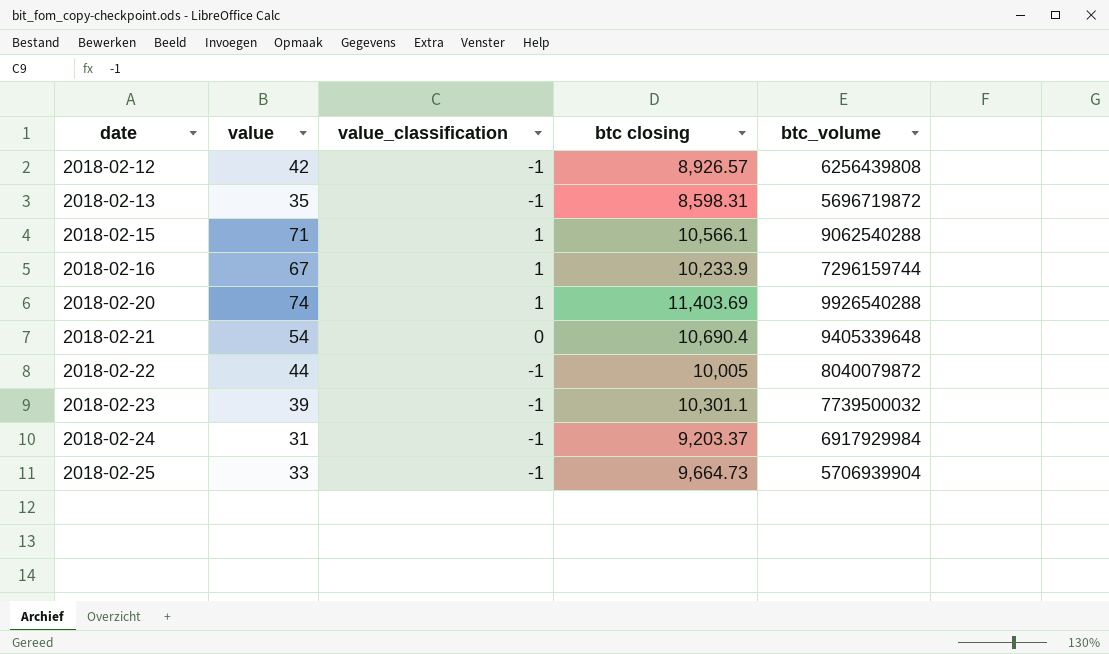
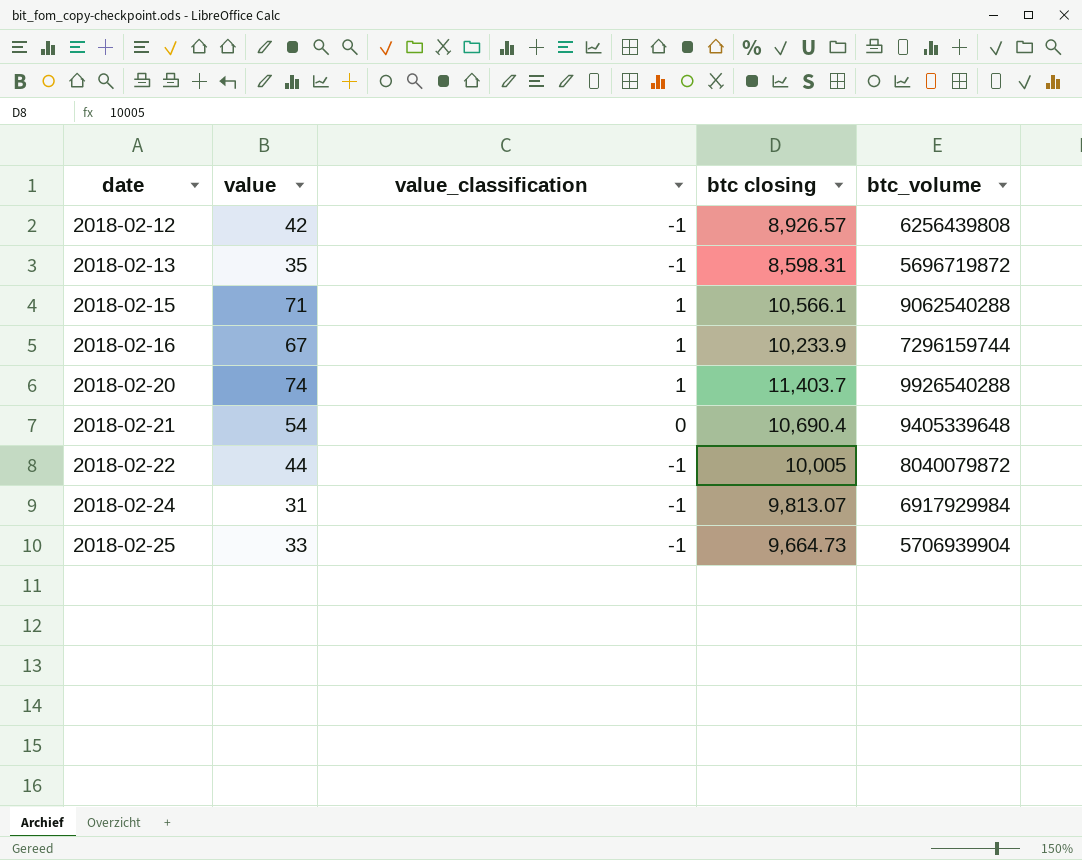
row 2018-02-23: 39 | -1 | 10,301.1 | 7739500032 -> none
2018-02-20 | btc closing: 11,403.69 -> 11,403.7
2018-02-24 | btc closing: 9,203.37 -> 9,813.07

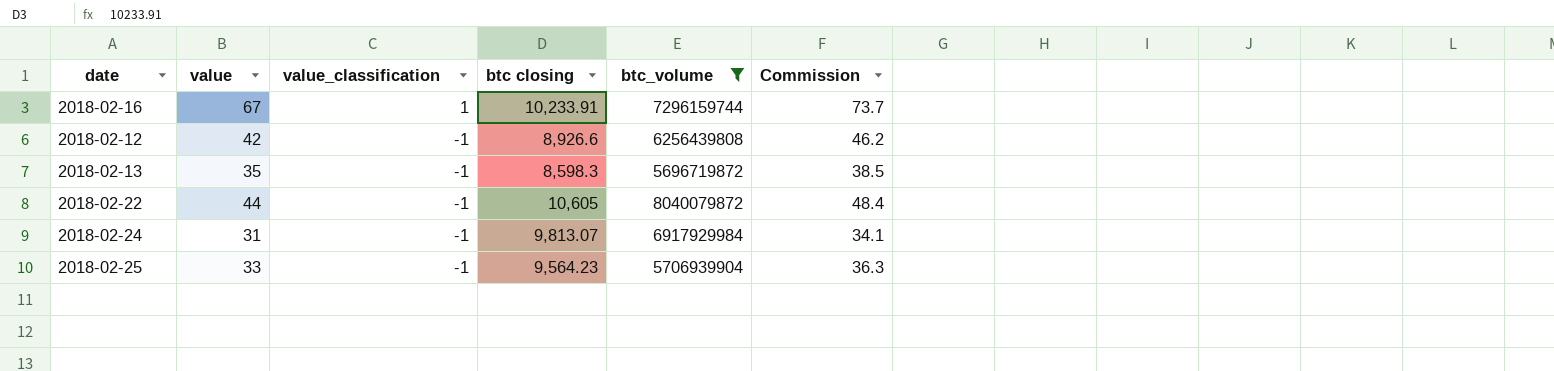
filter: none -> btc_volume <= 8040079872
row order: date ascending -> value_classification descending
column Commission | formula: none -> [value] * 1.1
2018-02-16 | btc closing: 10,233.9 -> 10,233.91
2018-02-12 | btc closing: 8,926.57 -> 8,926.6
2018-02-13 | btc closing: 8,598.31 -> 8,598.3
2018-02-22 | btc closing: 10,005 -> 10,605
2018-02-25 | btc closing: 9,664.73 -> 9,564.23

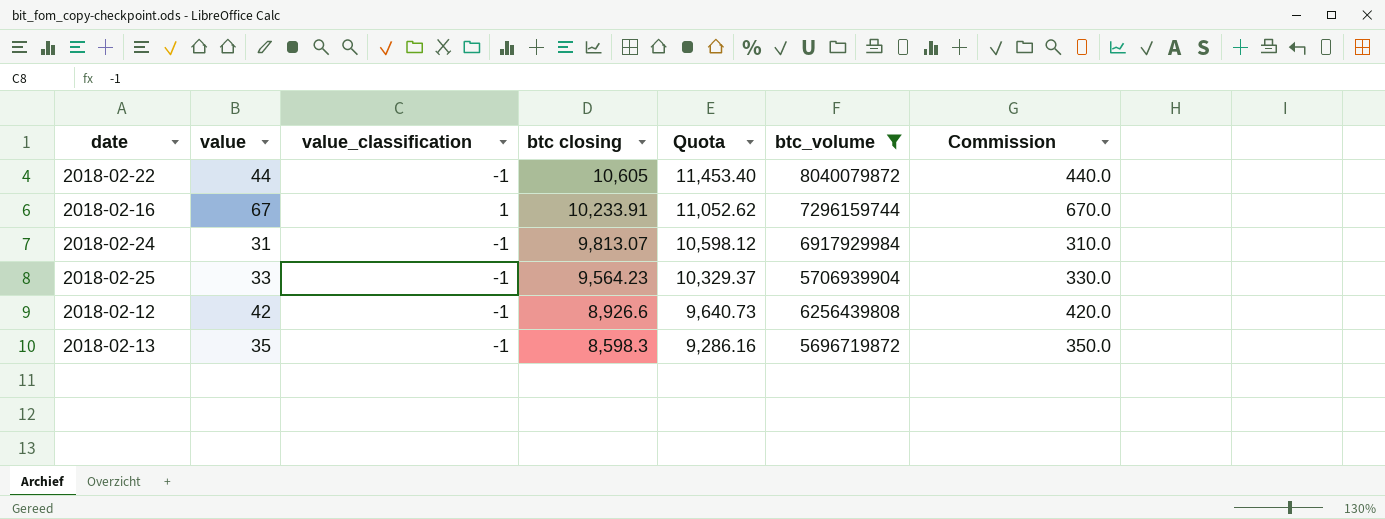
row order: value_classification descending -> btc closing descending
column Quota | formula: none -> [btc closing] * 1.08
column Commission | formula: [value] * 1.1 -> [value] * 10

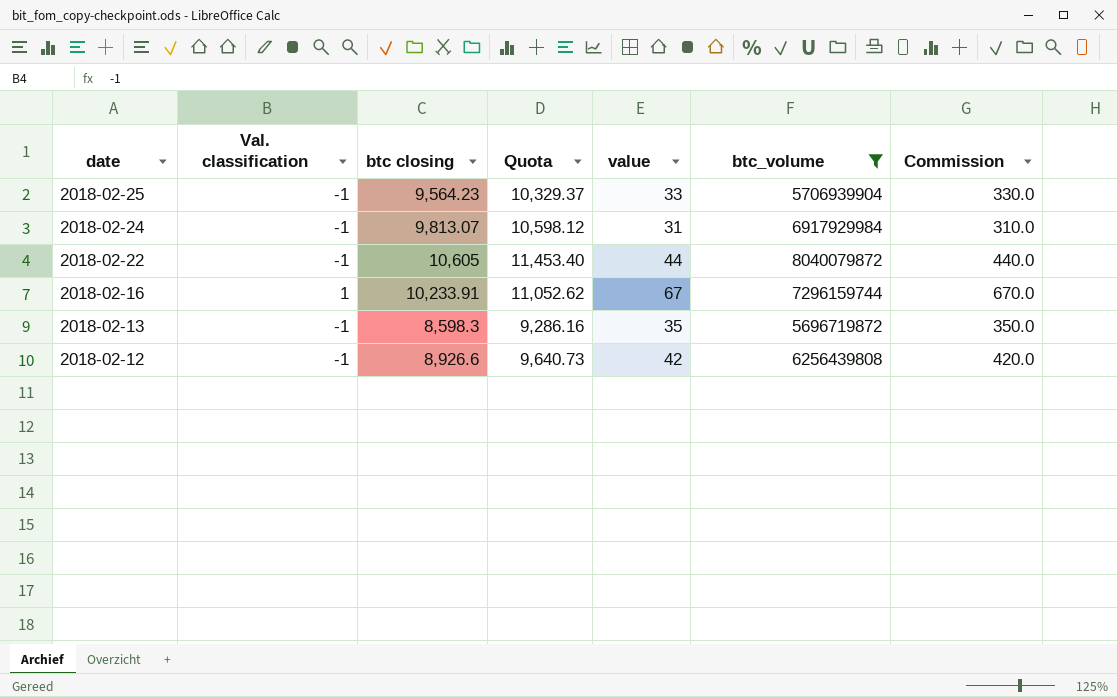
row order: btc closing descending -> date descending
column name: value_classification -> Val. classification
column value | position: 2 -> 5

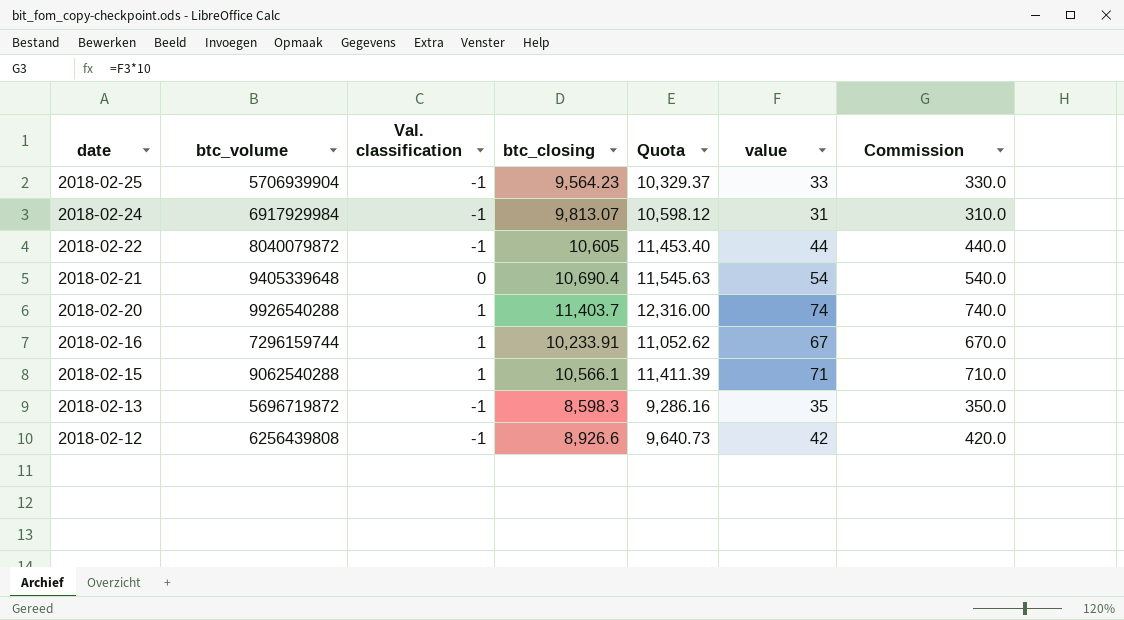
filter: btc_volume <= 8040079872 -> none
column btc_volume | position: 6 -> 2
column name: btc closing -> btc_closing

